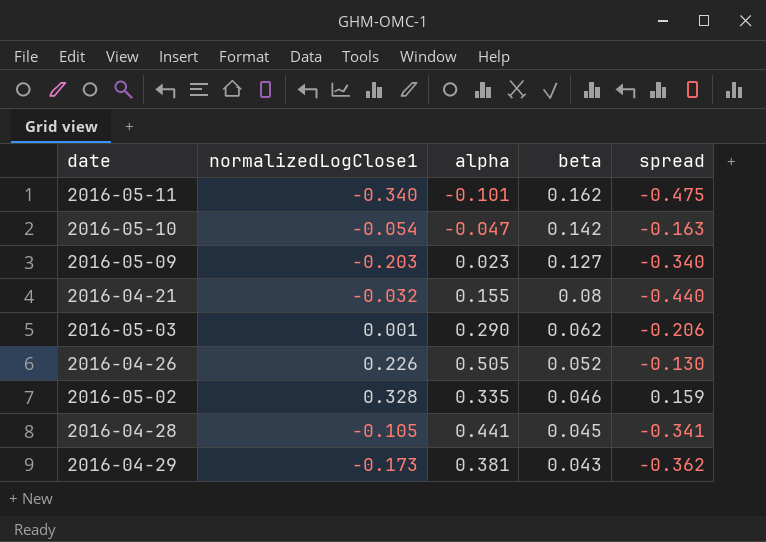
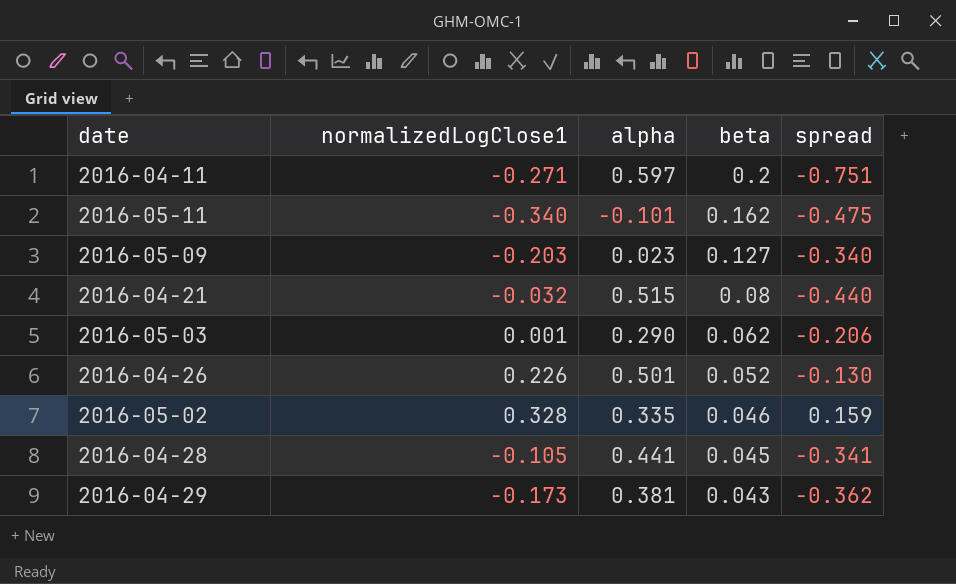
row 2016-05-10: -0.054 | -0.047 | 0.142 | -0.163 -> none
row 2016-04-11: none -> -0.271 | 0.597 | 0.2 | -0.751
2016-04-21 | alpha: 0.155 -> 0.515
2016-04-26 | alpha: 0.505 -> 0.501

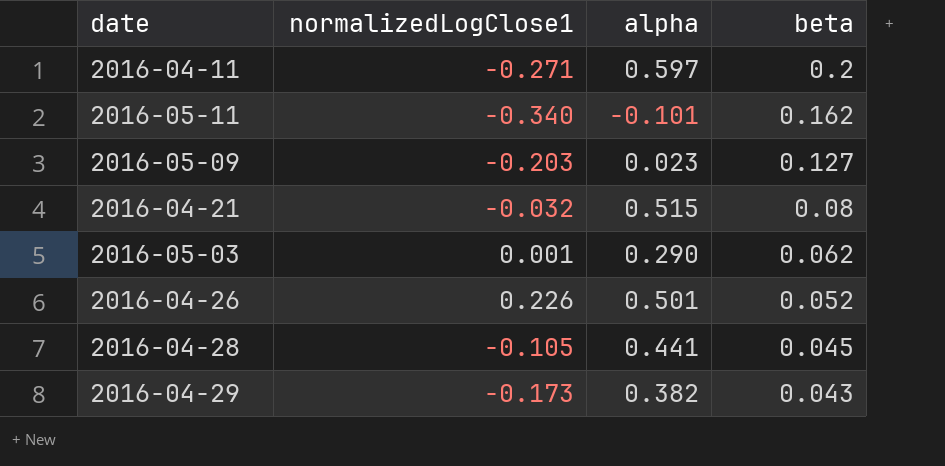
column spread | position: 5 -> none
row 2016-05-02: 0.328 | 0.335 | 0.046 | 0.159 -> none
2016-04-29 | alpha: 0.381 -> 0.382

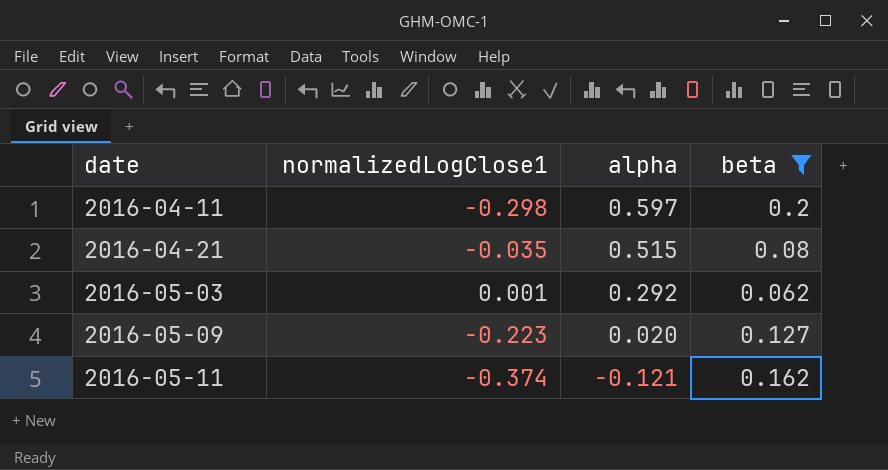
filter: none -> beta >= 0.062
row order: beta descending -> date ascending
2016-04-11 | normalizedLogClose1: -0.271 -> -0.298
2016-04-21 | normalizedLogClose1: -0.032 -> -0.035
2016-05-03 | alpha: 0.290 -> 0.292
2016-05-09 | normalizedLogClose1: -0.203 -> -0.223
2016-05-09 | alpha: 0.023 -> 0.020
2016-05-11 | normalizedLogClose1: -0.340 -> -0.374
2016-05-11 | alpha: -0.101 -> -0.121

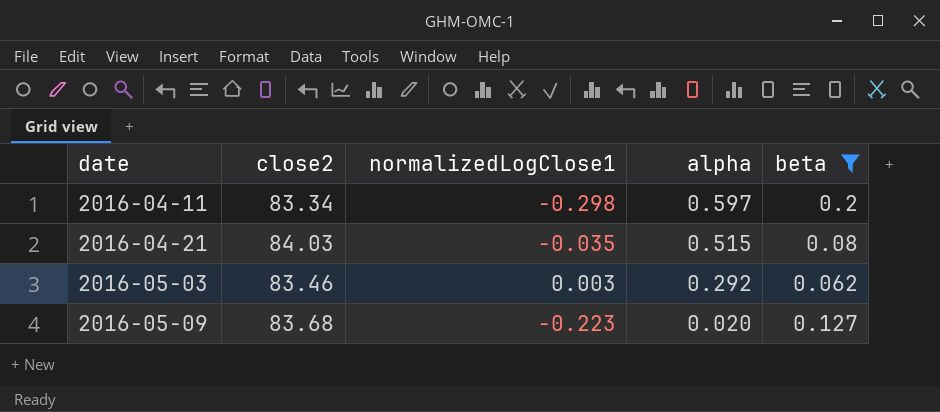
column close2 | position: none -> 2
row 2016-05-11: -0.374 | -0.121 | 0.162 -> none
2016-05-03 | normalizedLogClose1: 0.001 -> 0.003

